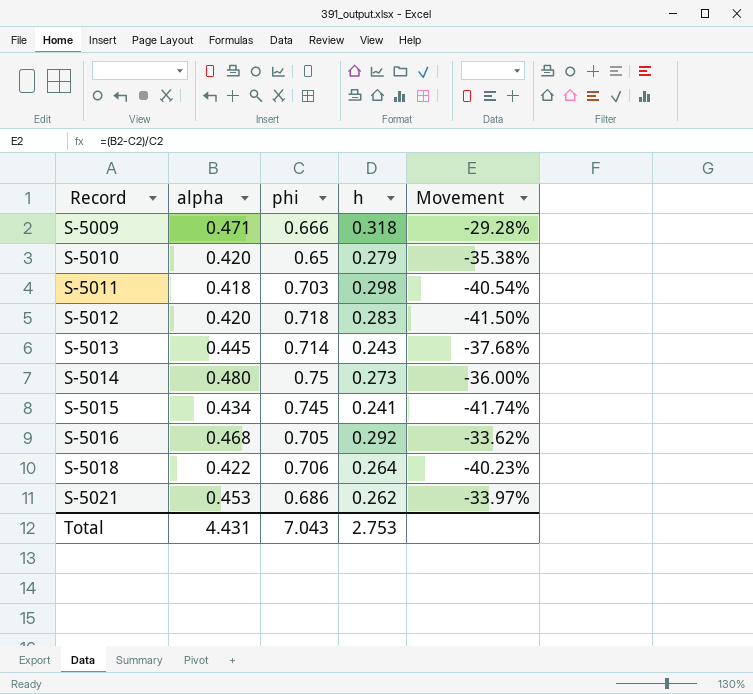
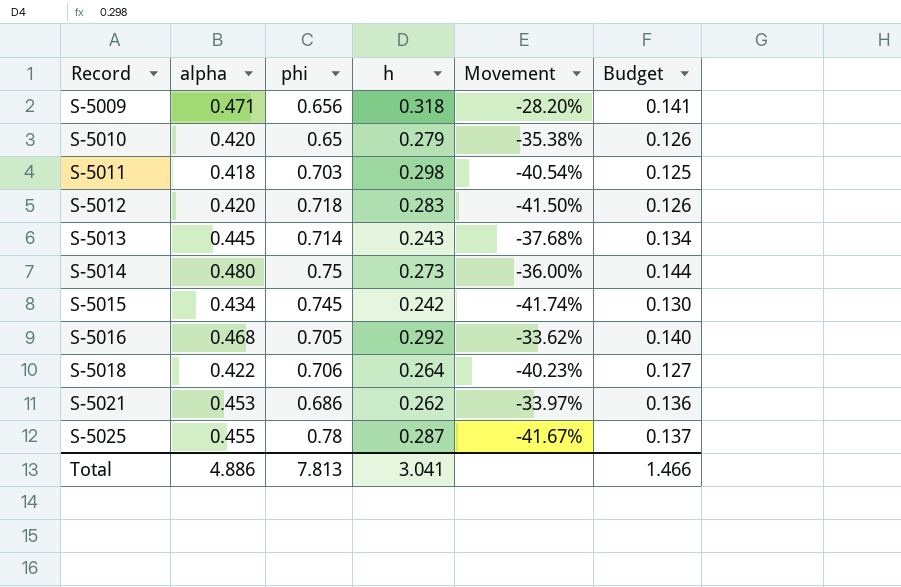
column Budget | formula: none -> [alpha] * 0.3
S-5009 | phi: 0.666 -> 0.656
S-5009 | Movement: -29.28% -> -28.20%
S-5015 | h: 0.241 -> 0.242
row S-5025: none -> 0.455 | 0.78 | 0.287 | -41.67% | 0.137
Total | alpha: 4.431 -> 4.886
Total | phi: 7.043 -> 7.813
Total | h: 2.753 -> 3.041

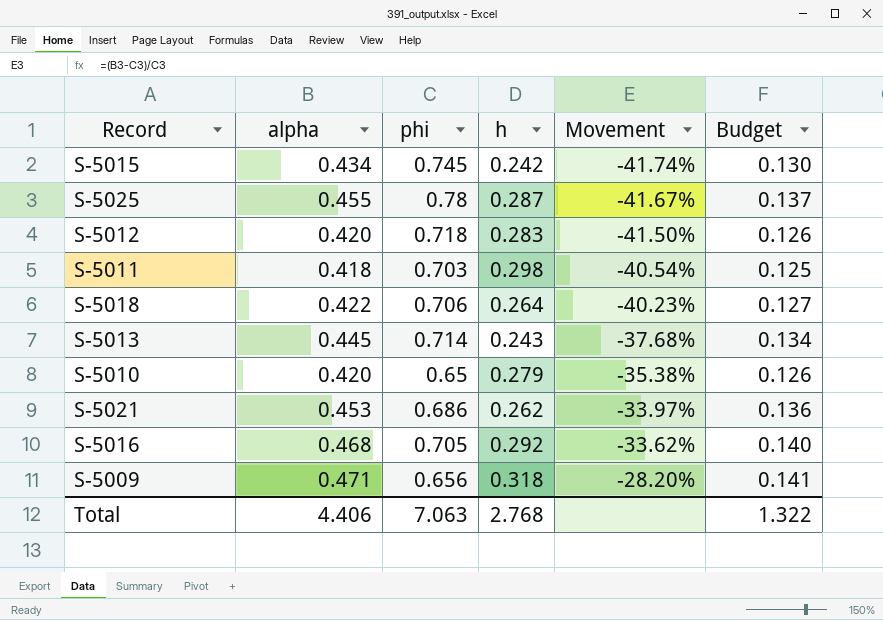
row order: Record ascending -> Movement ascending
row S-5014: 0.480 | 0.75 | 0.273 | -36.00% | 0.144 -> none
Total | alpha: 4.886 -> 4.406
Total | phi: 7.813 -> 7.063
Total | h: 3.041 -> 2.768
Total | Budget: 1.466 -> 1.322

